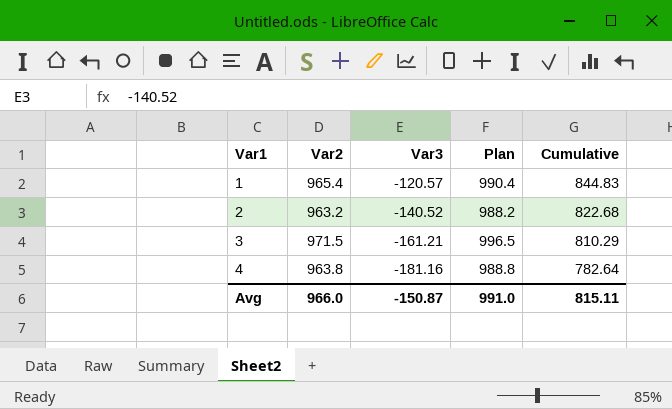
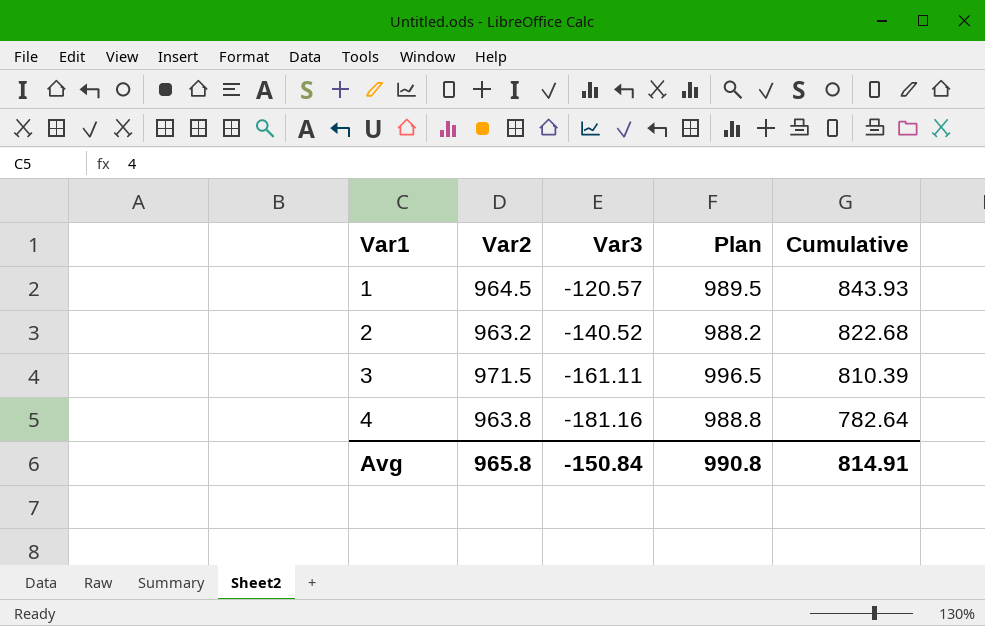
1 | Var2: 965.4 -> 964.5
1 | Plan: 990.4 -> 989.5
1 | Cumulative: 844.83 -> 843.93
3 | Var3: -161.21 -> -161.11
3 | Cumulative: 810.29 -> 810.39
Avg | Var2: 966.0 -> 965.8
Avg | Var3: -150.87 -> -150.84
Avg | Plan: 991.0 -> 990.8
Avg | Cumulative: 815.11 -> 814.91

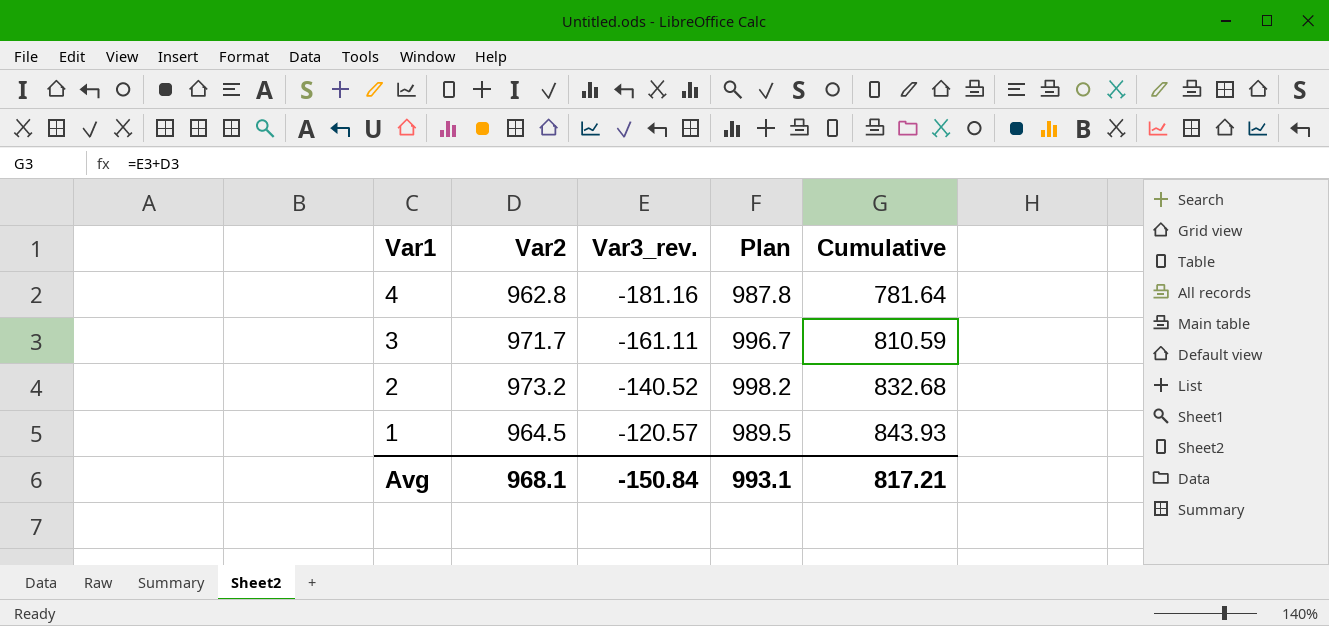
row order: Var1 ascending -> Var1 descending
column name: Var3 -> Var3_rev.
4 | Var2: 963.8 -> 962.8
4 | Plan: 988.8 -> 987.8
4 | Cumulative: 782.64 -> 781.64
3 | Var2: 971.5 -> 971.7
3 | Plan: 996.5 -> 996.7
3 | Cumulative: 810.39 -> 810.59
2 | Var2: 963.2 -> 973.2
2 | Plan: 988.2 -> 998.2
2 | Cumulative: 822.68 -> 832.68
Avg | Var2: 965.8 -> 968.1
Avg | Plan: 990.8 -> 993.1
Avg | Cumulative: 814.91 -> 817.21

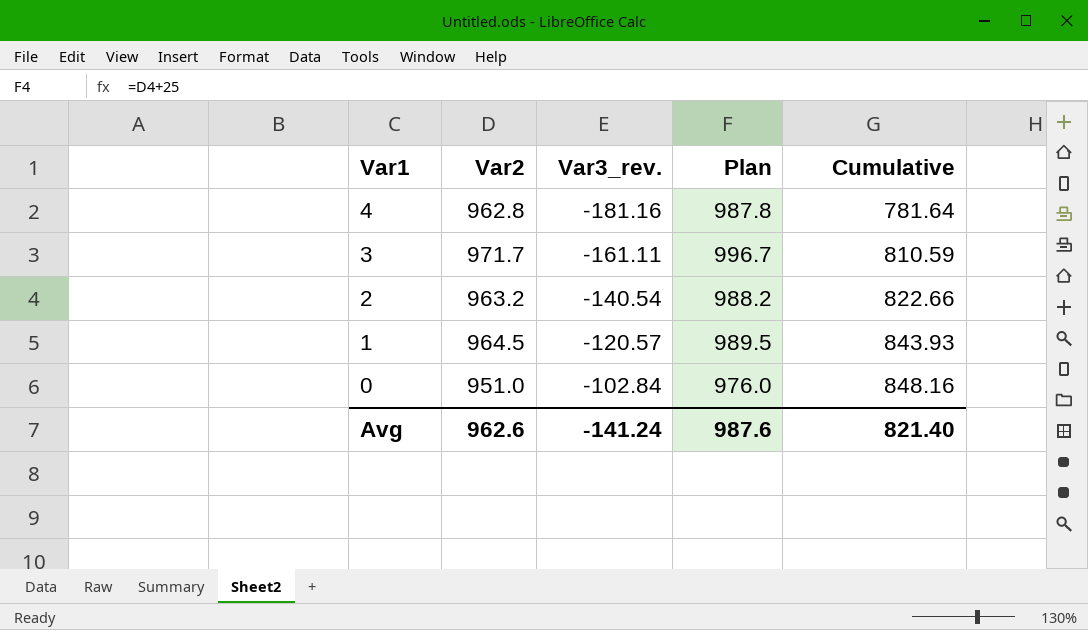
2 | Var2: 973.2 -> 963.2
2 | Var3_rev.: -140.52 -> -140.54
2 | Plan: 998.2 -> 988.2
2 | Cumulative: 832.68 -> 822.66
row 0: none -> 951.0 | -102.84 | 976.0 | 848.16
Avg | Var2: 968.1 -> 962.6
Avg | Var3_rev.: -150.84 -> -141.24
Avg | Plan: 993.1 -> 987.6
Avg | Cumulative: 817.21 -> 821.40

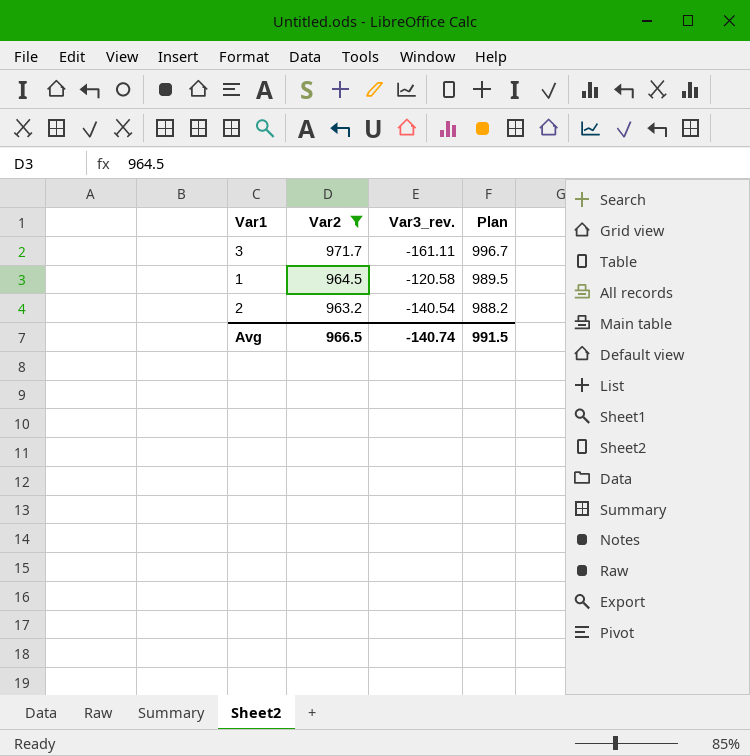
filter: none -> Var2 >= 963.2
row order: Var1 descending -> Var2 descending
column Cumulative | formula: [Var2] + [Var3_rev.] -> none
1 | Var3_rev.: -120.57 -> -120.58
Avg | Var2: 962.6 -> 966.5
Avg | Var3_rev.: -141.24 -> -140.74
Avg | Plan: 987.6 -> 991.5

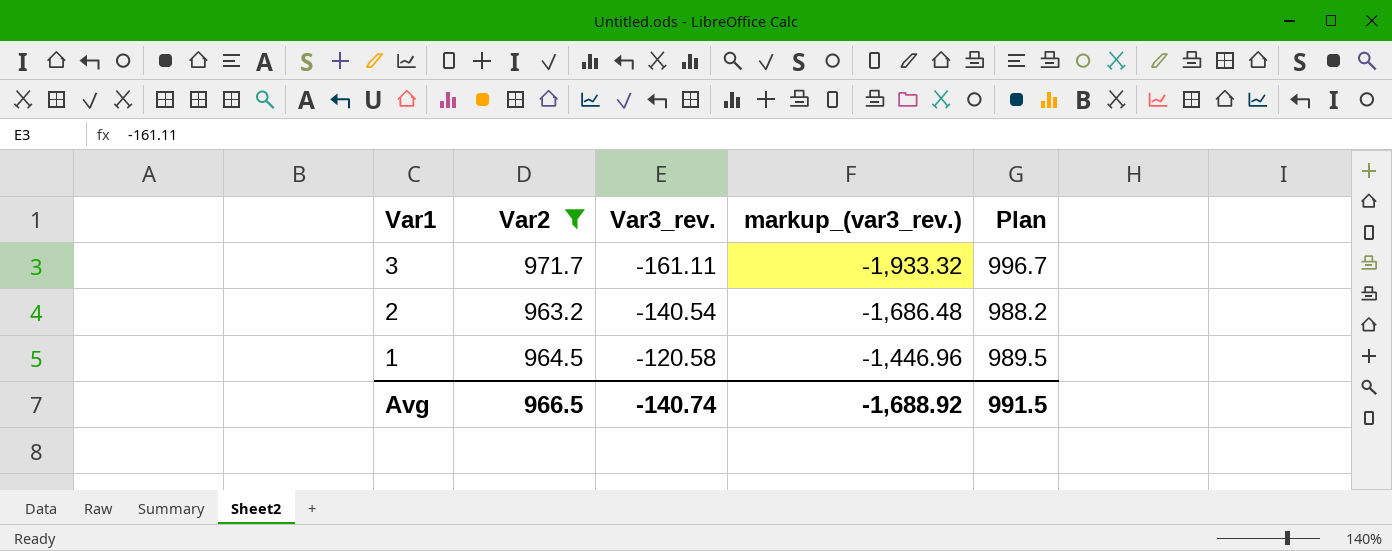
row order: Var2 descending -> Var1 descending
column markup_(var3_rev.) | formula: none -> [Var3_rev.] * 12

